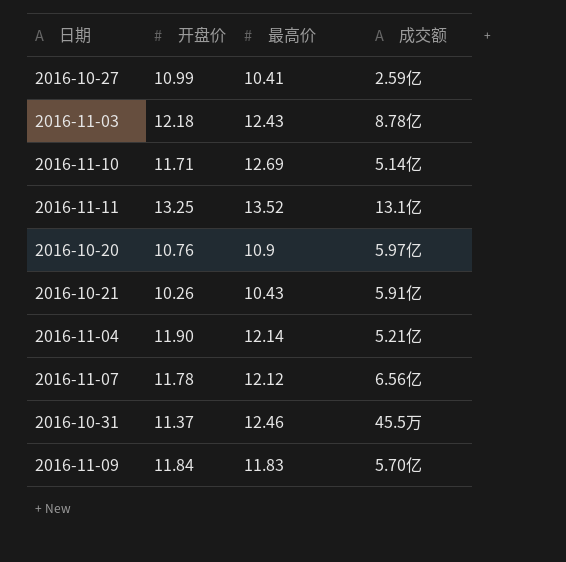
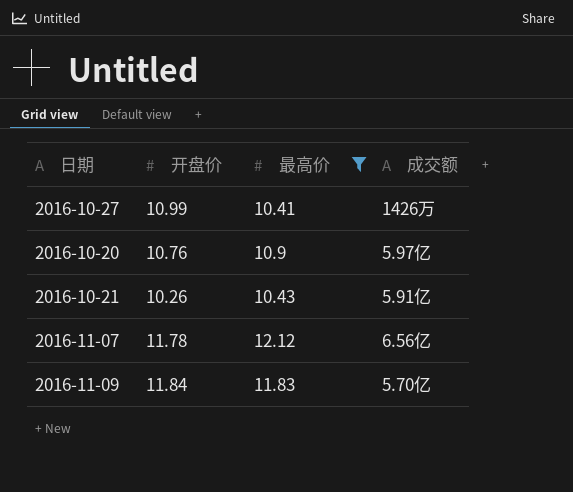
filter: none -> 最高价 <= 12.12
2016-10-27 | 成交额: 2.59亿 -> 1426万

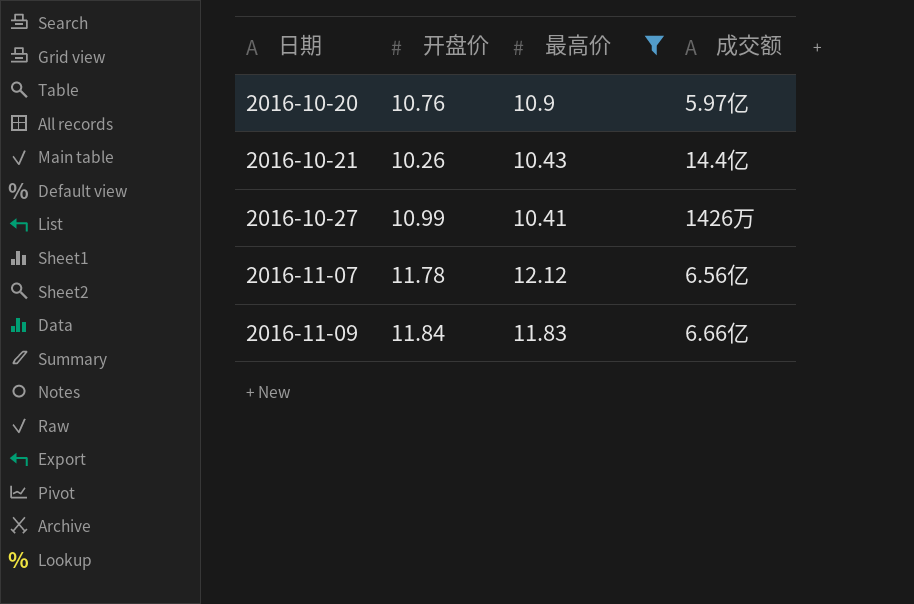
row order: none -> 日期 ascending
2016-10-21 | 成交额: 5.91亿 -> 14.4亿
2016-11-09 | 成交额: 5.70亿 -> 6.66亿

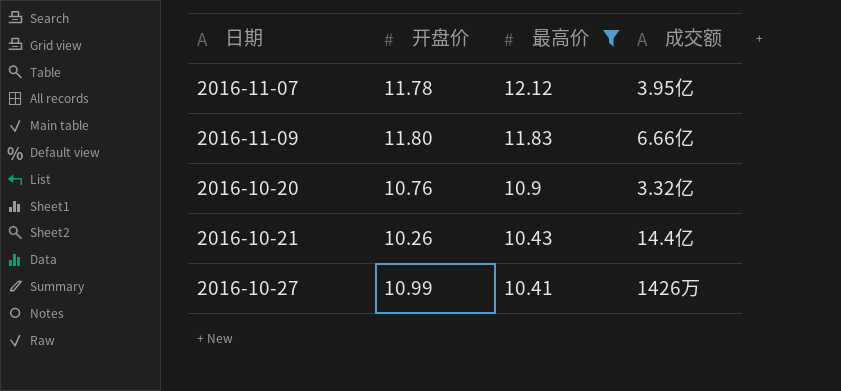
row order: 日期 ascending -> 最高价 descending
2016-11-07 | 成交额: 6.56亿 -> 3.95亿
2016-11-09 | 开盘价: 11.84 -> 11.80
2016-10-20 | 成交额: 5.97亿 -> 3.32亿

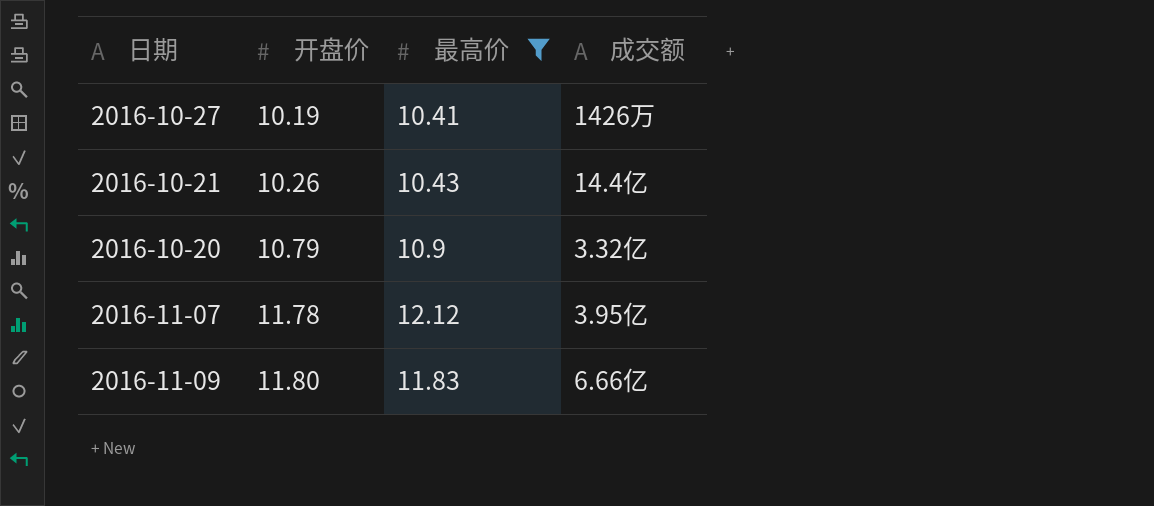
row order: 最高价 descending -> 开盘价 ascending
2016-10-27 | 开盘价: 10.99 -> 10.19
2016-10-20 | 开盘价: 10.76 -> 10.79

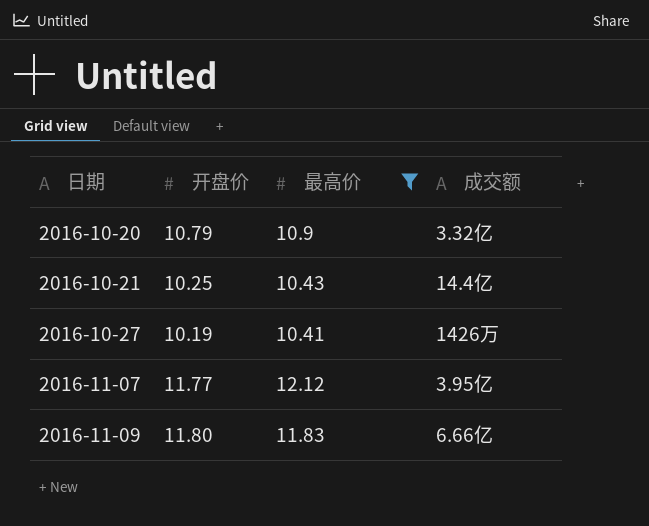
row order: 开盘价 ascending -> 日期 ascending
2016-10-21 | 开盘价: 10.26 -> 10.25
2016-11-07 | 开盘价: 11.78 -> 11.77

